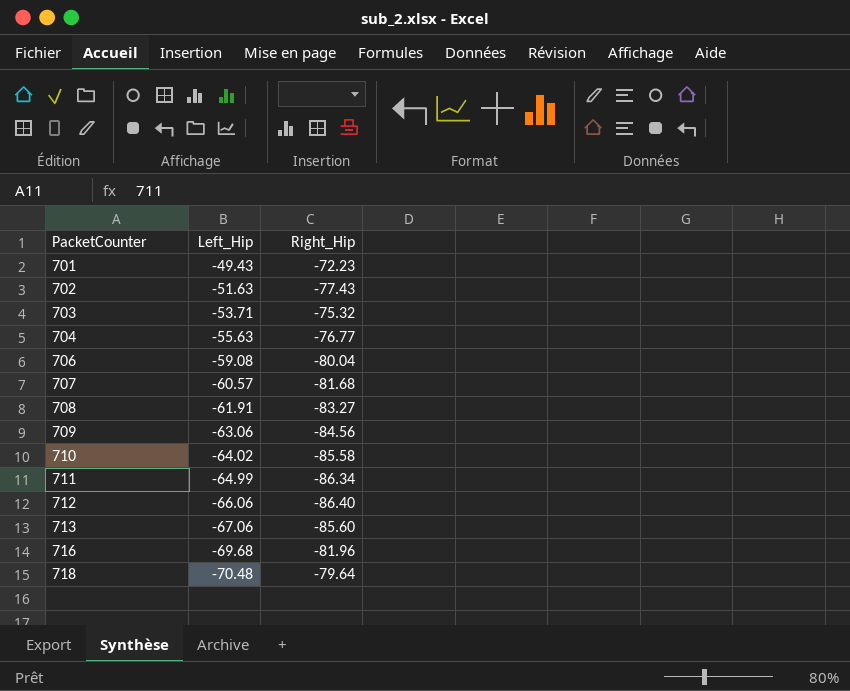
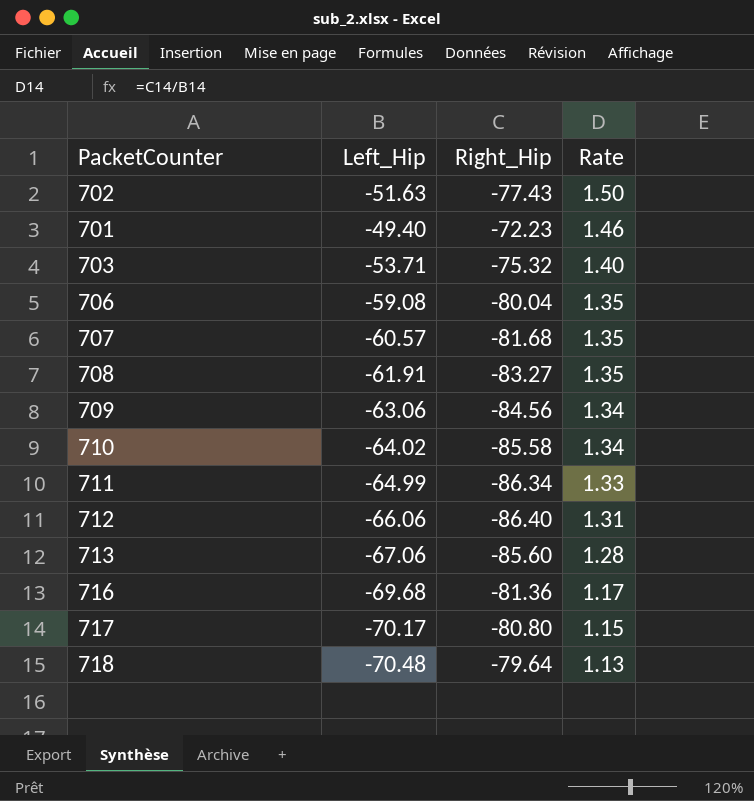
row order: PacketCounter ascending -> Rate descending
column Rate | formula: none -> [Right_Hip] / [Left_Hip]
row 704: -55.63 | -76.77 -> none
701 | Left_Hip: -49.43 -> -49.40
716 | Right_Hip: -81.96 -> -81.36
row 717: none -> -70.17 | -80.80 | 1.15

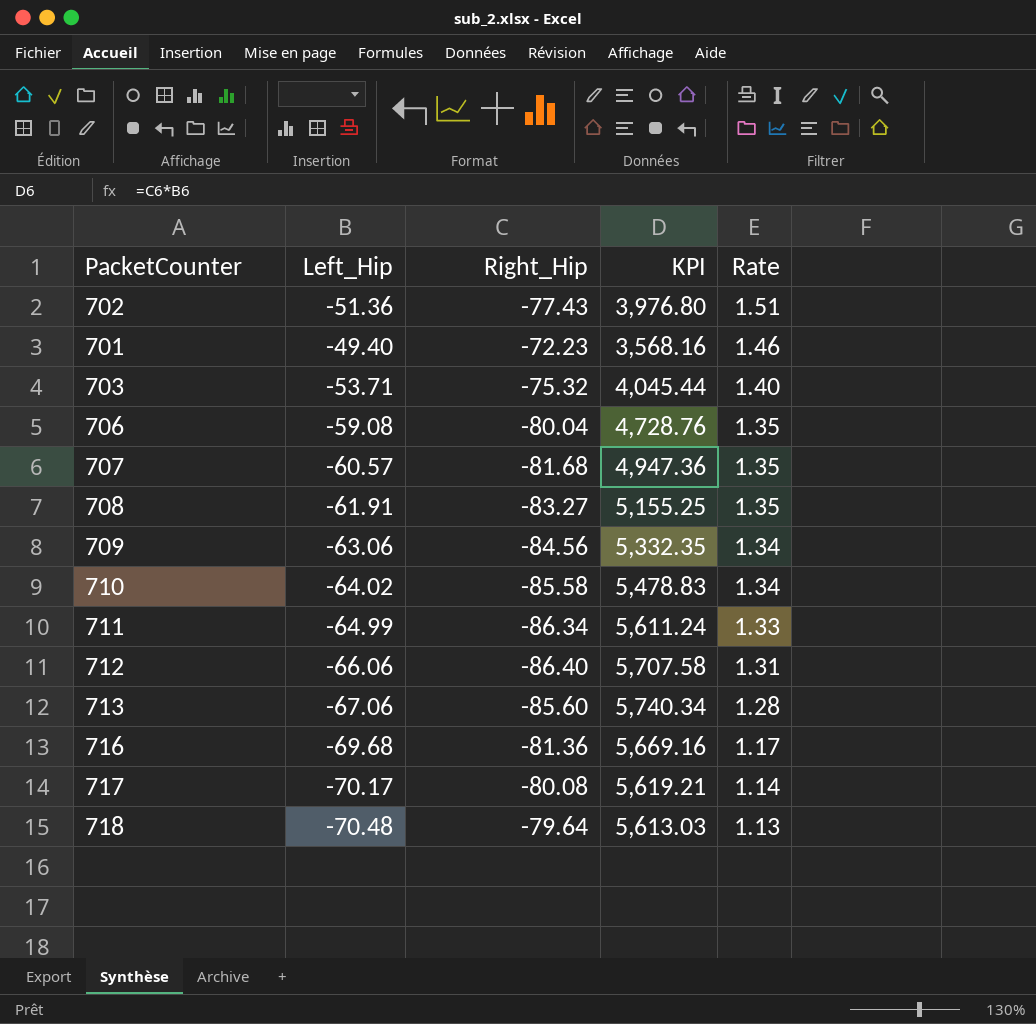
column KPI | formula: none -> [Left_Hip] * [Right_Hip]
702 | Left_Hip: -51.63 -> -51.36
702 | Rate: 1.50 -> 1.51
717 | Right_Hip: -80.80 -> -80.08
717 | Rate: 1.15 -> 1.14

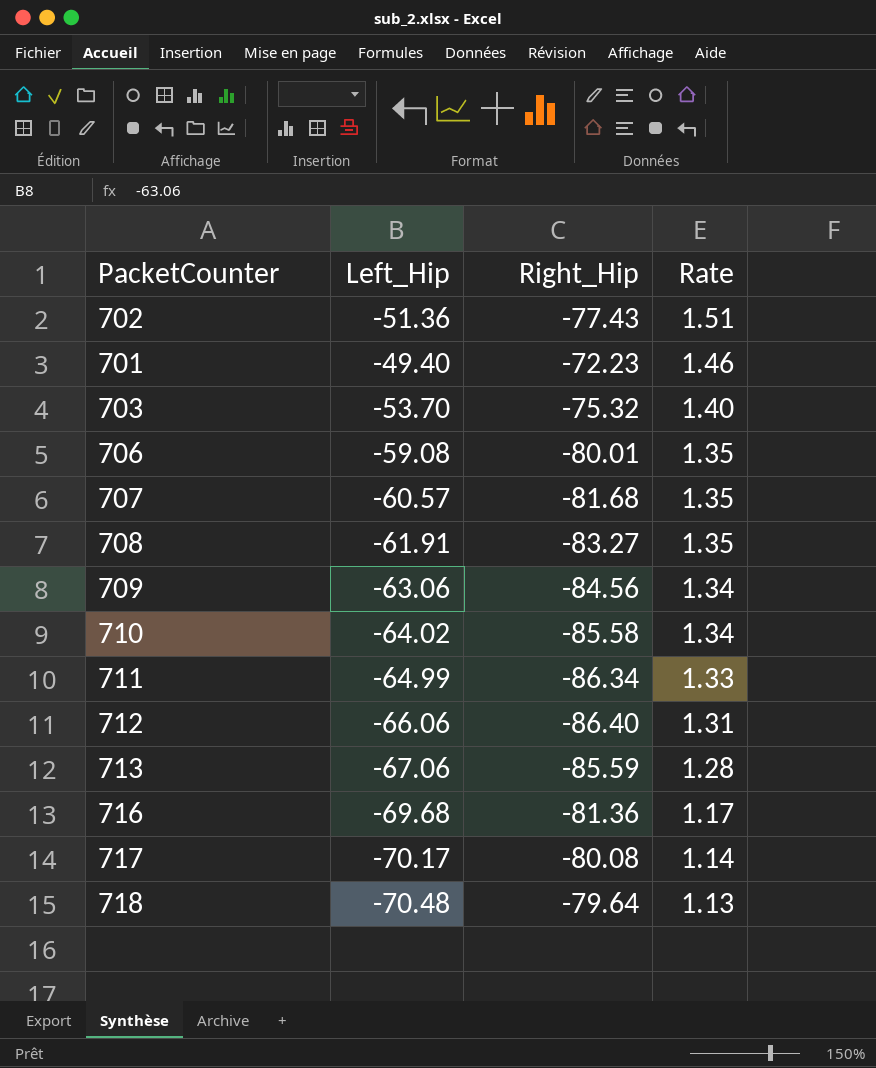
column KPI | formula: [Left_Hip] * [Right_Hip] -> none
703 | Left_Hip: -53.71 -> -53.70
706 | Right_Hip: -80.04 -> -80.01
713 | Right_Hip: -85.60 -> -85.59

